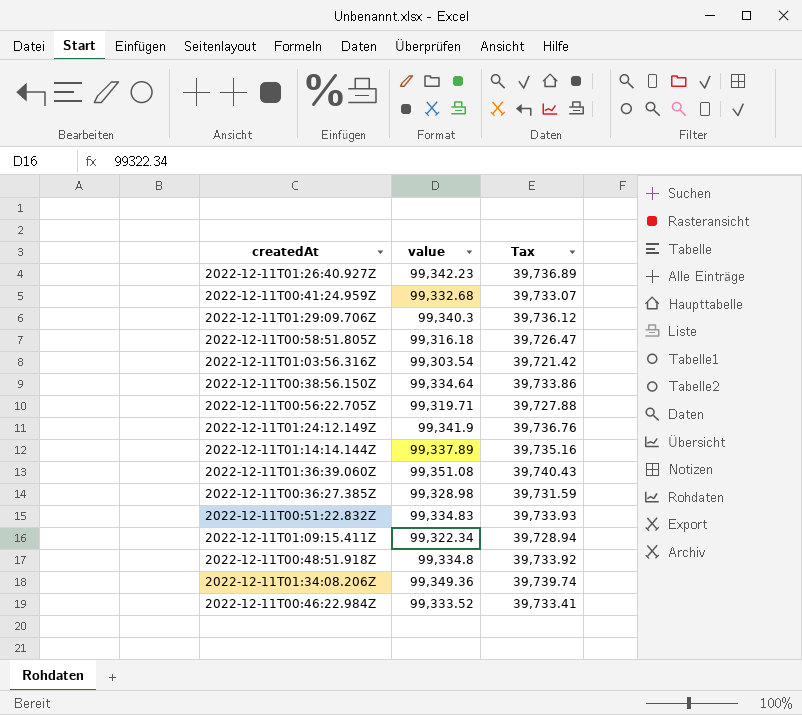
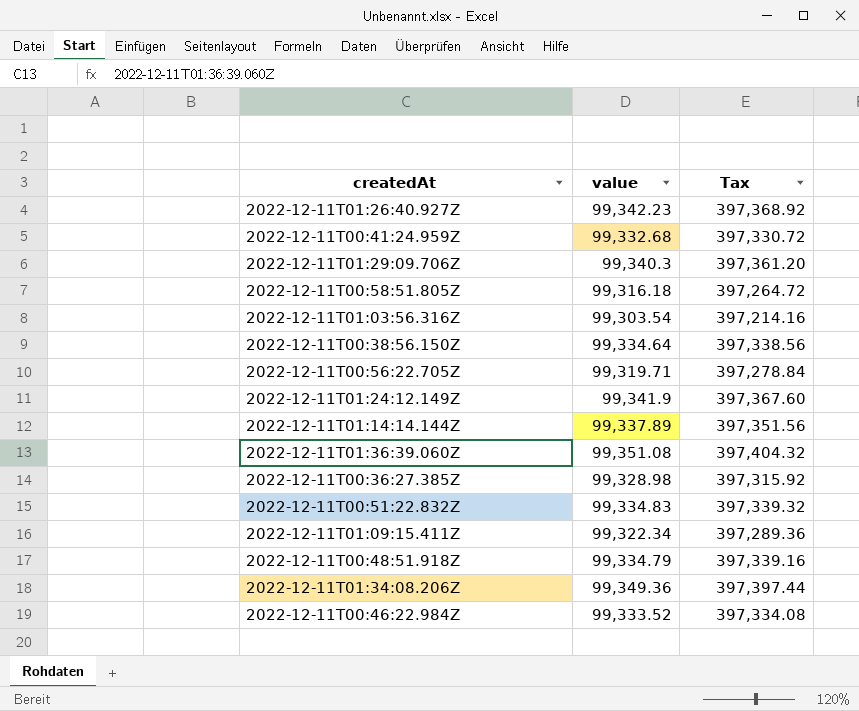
column Tax | formula: [value] * 0.4 -> [value] * 4
2022-12-11T00:48:51.918Z | value: 99,334.8 -> 99,334.79

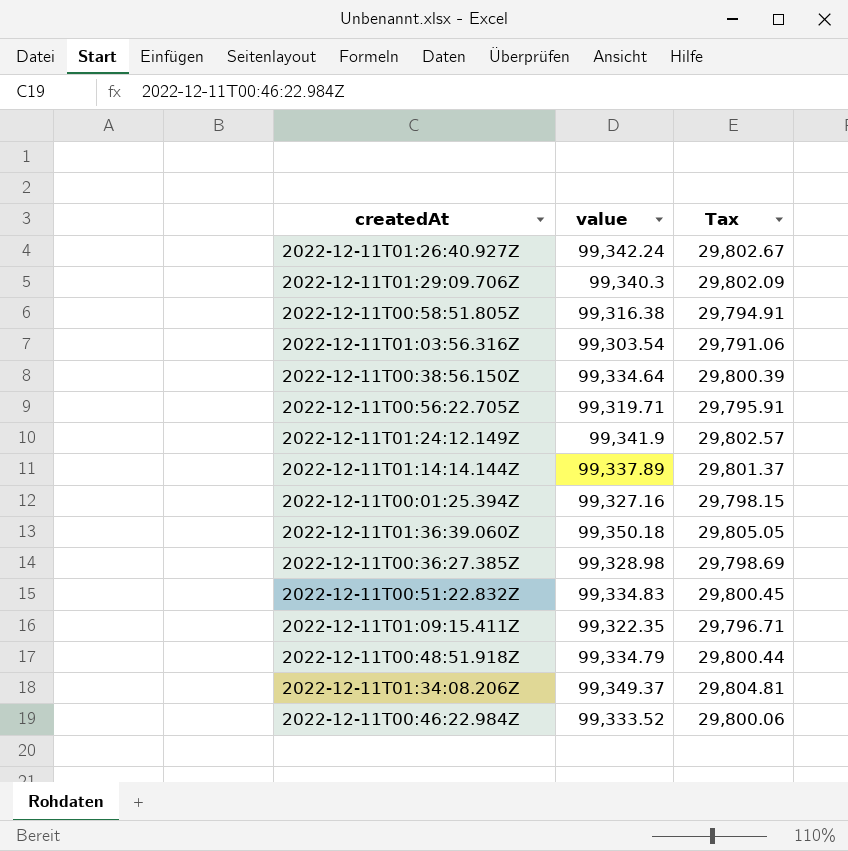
column Tax | formula: [value] * 4 -> [value] * 0.3
row 2022-12-11T00:41:24.959Z: 99,332.68 | 397,330.72 -> none
2022-12-11T01:26:40.927Z | value: 99,342.23 -> 99,342.24
2022-12-11T00:58:51.805Z | value: 99,316.18 -> 99,316.38
row 2022-12-11T00:01:25.394Z: none -> 99,327.16 | 29,798.15
2022-12-11T01:36:39.060Z | value: 99,351.08 -> 99,350.18
2022-12-11T01:09:15.411Z | value: 99,322.34 -> 99,322.35
2022-12-11T01:34:08.206Z | value: 99,349.36 -> 99,349.37

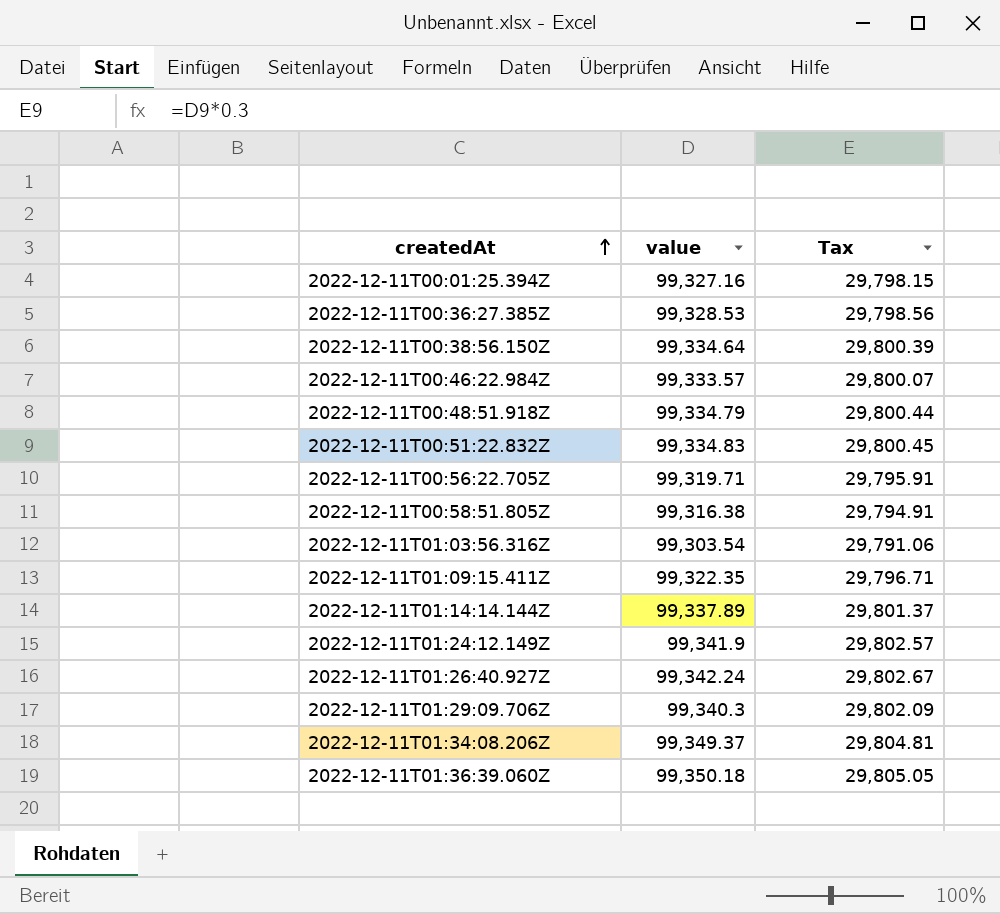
row order: none -> createdAt ascending
2022-12-11T00:36:27.385Z | value: 99,328.98 -> 99,328.53
2022-12-11T00:36:27.385Z | Tax: 29,798.69 -> 29,798.56
2022-12-11T00:46:22.984Z | value: 99,333.52 -> 99,333.57
2022-12-11T00:46:22.984Z | Tax: 29,800.06 -> 29,800.07

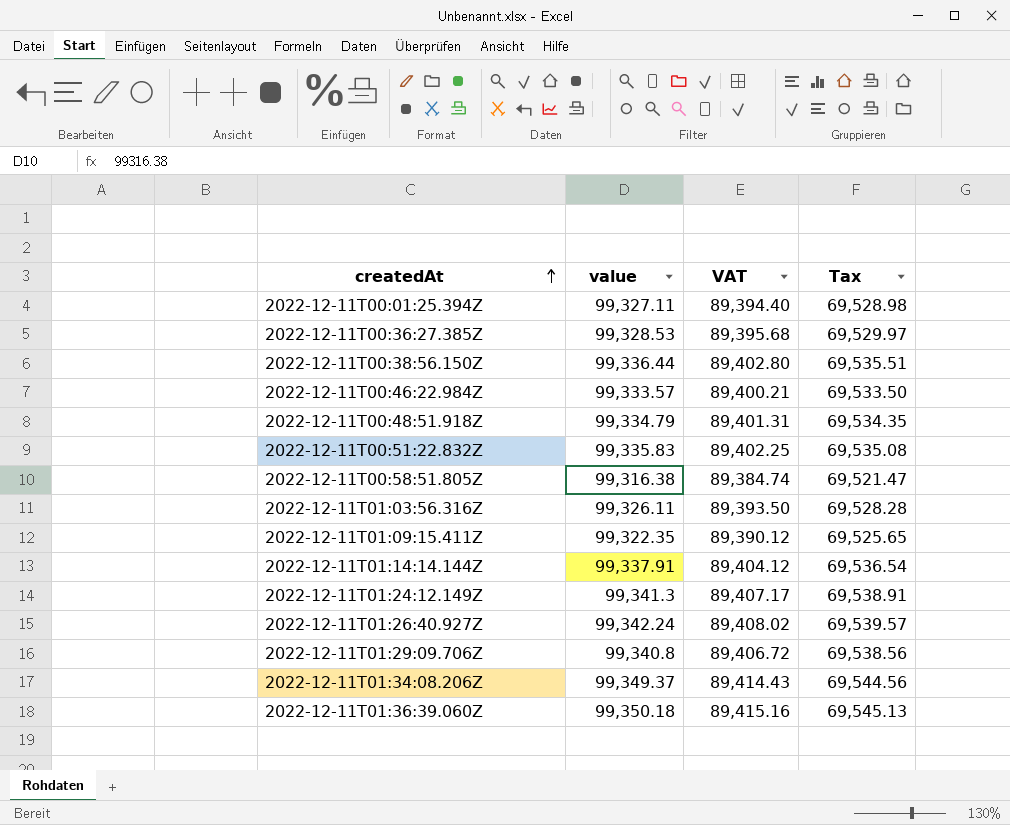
column VAT | formula: none -> [value] * 0.9
column Tax | formula: [value] * 0.3 -> [value] * 0.7
row 2022-12-11T00:56:22.705Z: 99,319.71 | 29,795.91 -> none
2022-12-11T00:01:25.394Z | value: 99,327.16 -> 99,327.11
2022-12-11T00:38:56.150Z | value: 99,334.64 -> 99,336.44
2022-12-11T00:51:22.832Z | value: 99,334.83 -> 99,335.83
2022-12-11T01:03:56.316Z | value: 99,303.54 -> 99,326.11
2022-12-11T01:14:14.144Z | value: 99,337.89 -> 99,337.91
2022-12-11T01:24:12.149Z | value: 99,341.9 -> 99,341.3
2022-12-11T01:29:09.706Z | value: 99,340.3 -> 99,340.8

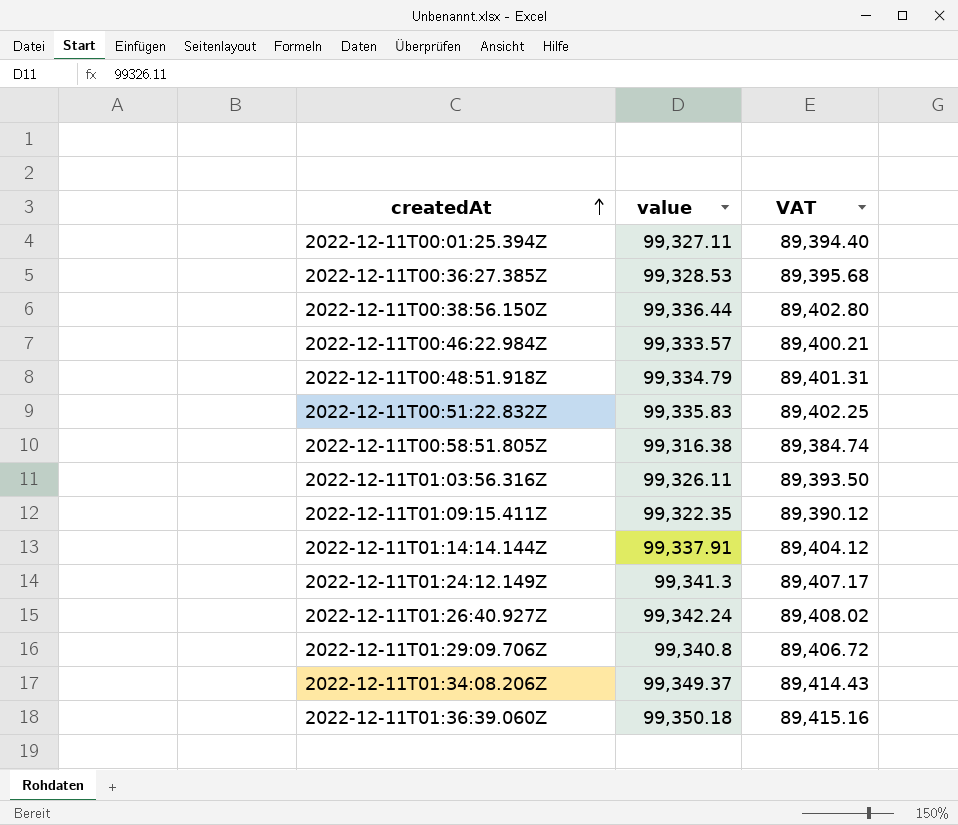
column Tax | formula: [value] * 0.7 -> none

